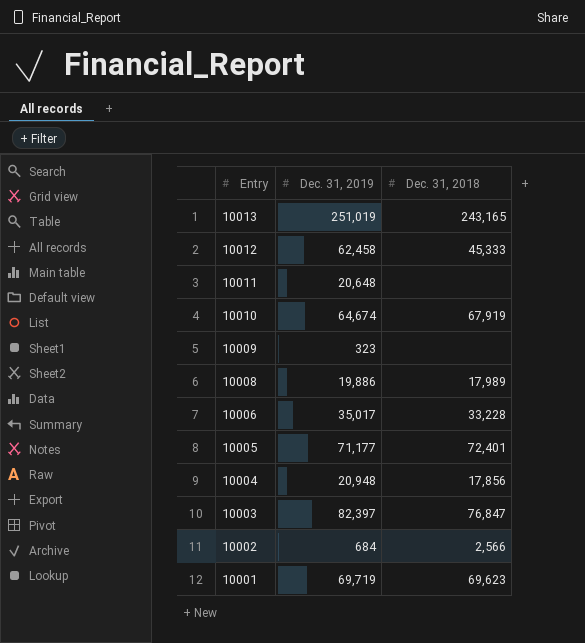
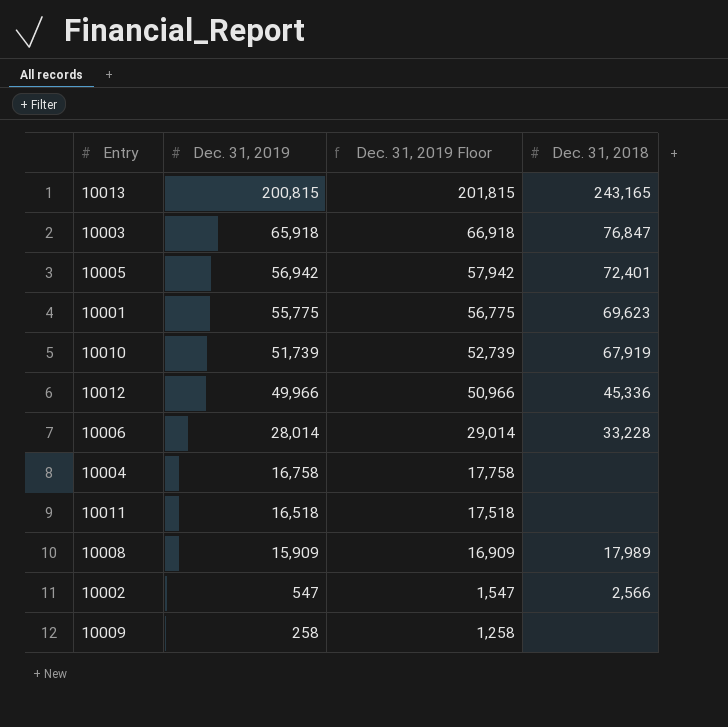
row order: Entry descending -> Dec. 31, 2019 descending
column Dec. 31, 2019 Floor | formula: none -> [Dec. 31, 2019] + 1000
10013 | Dec. 31, 2019: 251,019 -> 200,815
10003 | Dec. 31, 2019: 82,397 -> 65,918
10005 | Dec. 31, 2019: 71,177 -> 56,942
10001 | Dec. 31, 2019: 69,719 -> 55,775
10010 | Dec. 31, 2019: 64,674 -> 51,739
10012 | Dec. 31, 2019: 62,458 -> 49,966
10012 | Dec. 31, 2018: 45,333 -> 45,336
10006 | Dec. 31, 2019: 35,017 -> 28,014
10004 | Dec. 31, 2019: 20,948 -> 16,758
10004 | Dec. 31, 2018: 17,856 -> none
10011 | Dec. 31, 2019: 20,648 -> 16,518
10008 | Dec. 31, 2019: 19,886 -> 15,909
10002 | Dec. 31, 2019: 684 -> 547
10009 | Dec. 31, 2019: 323 -> 258

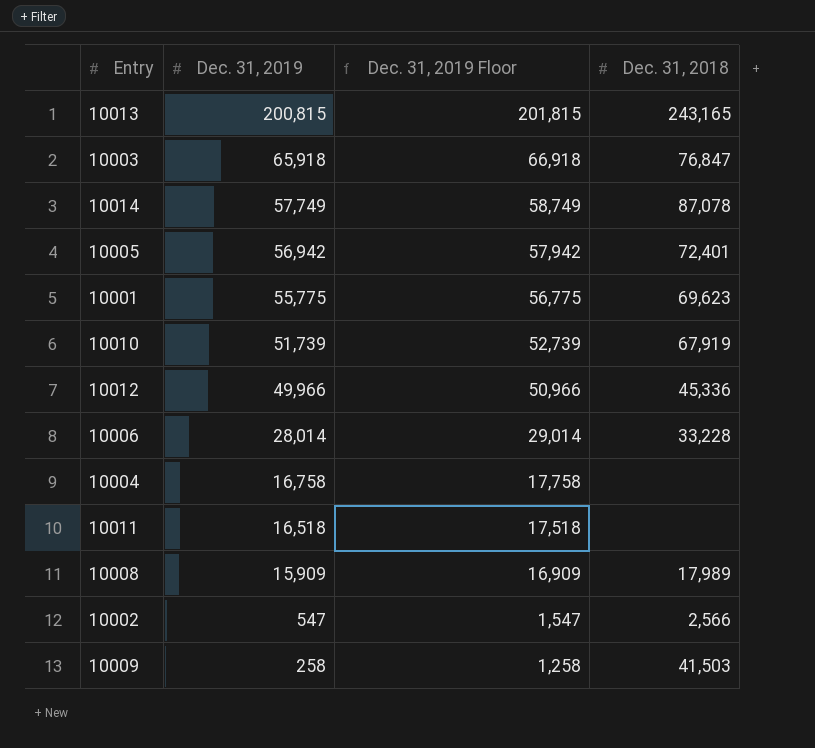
row 10014: none -> 57,749 | 58,749 | 87,078
10009 | Dec. 31, 2018: none -> 41,503

